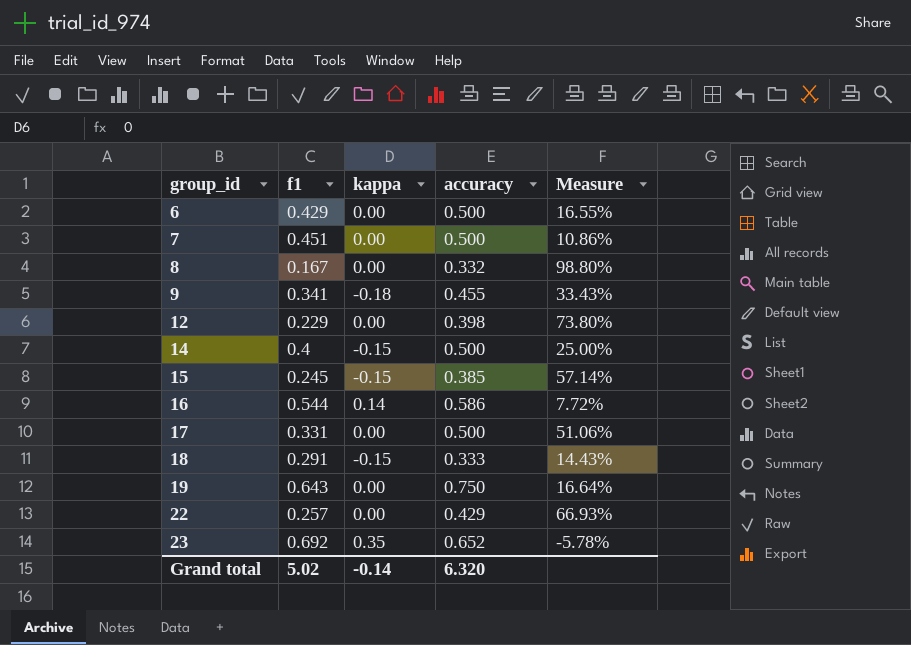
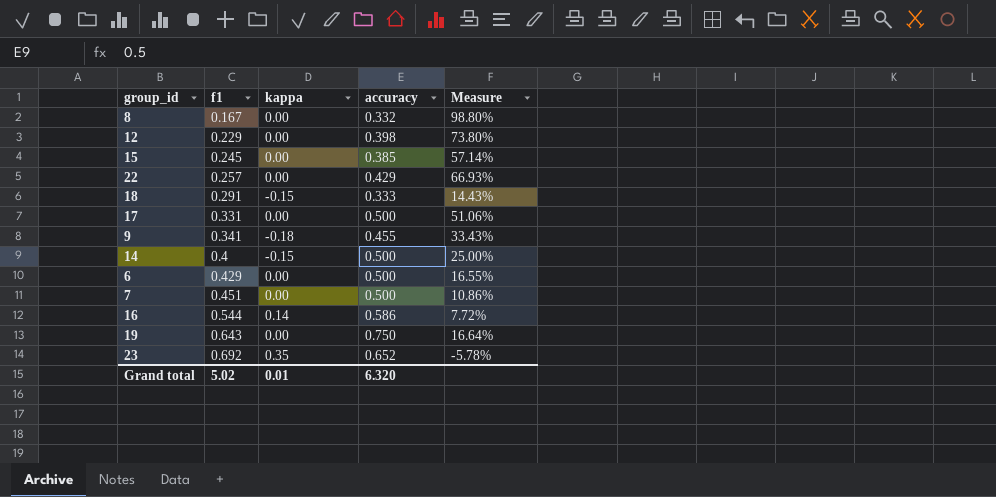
row order: group_id ascending -> f1 ascending
15 | kappa: -0.15 -> 0.00
Grand total | kappa: -0.14 -> 0.01

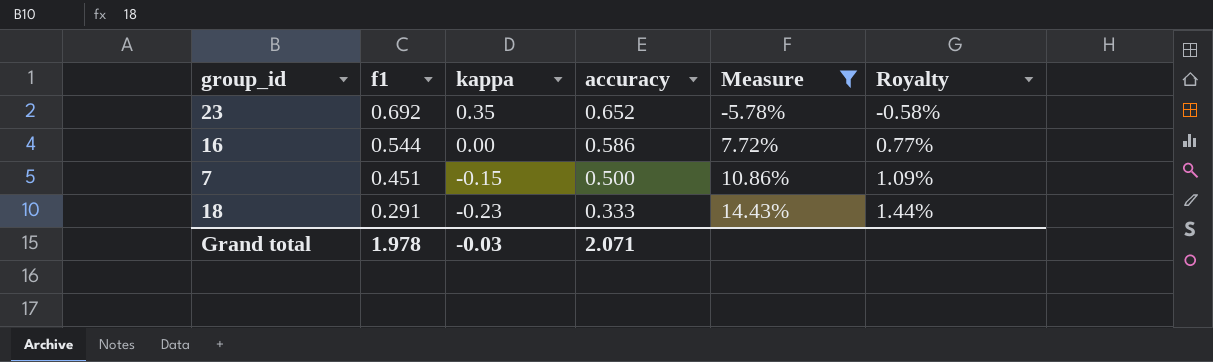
filter: none -> Measure <= 14.43%
row order: f1 ascending -> f1 descending
column Royalty | formula: none -> [Measure] * 0.1
16 | kappa: 0.14 -> 0.00
7 | kappa: 0.00 -> -0.15
18 | kappa: -0.15 -> -0.23
Grand total | f1: 5.02 -> 1.978
Grand total | kappa: 0.01 -> -0.03
Grand total | accuracy: 6.320 -> 2.071

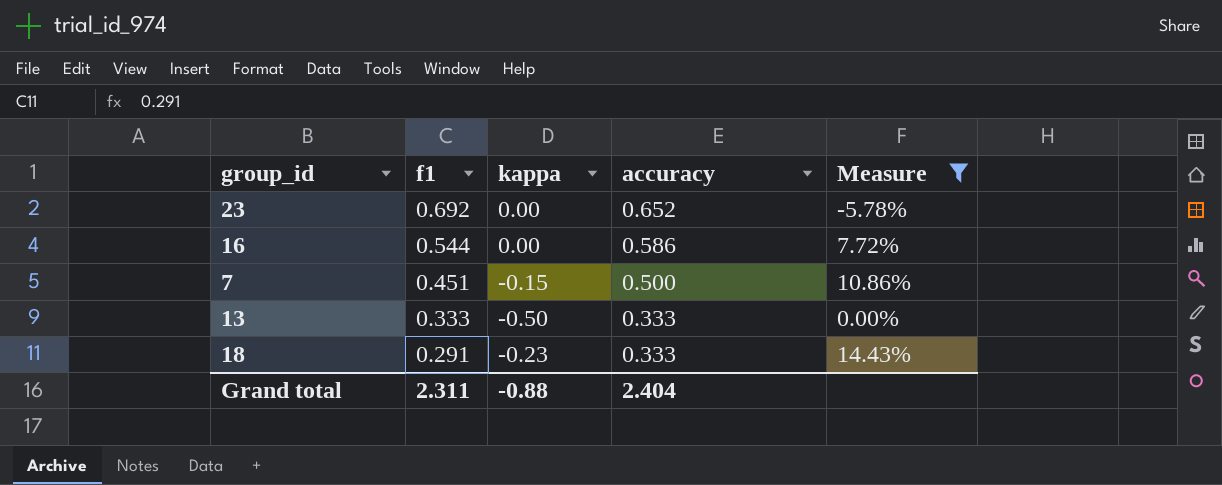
column Royalty | formula: [Measure] * 0.1 -> none
23 | kappa: 0.35 -> 0.00
row 13: none -> 0.333 | -0.50 | 0.333 | 0.00%
Grand total | f1: 1.978 -> 2.311
Grand total | kappa: -0.03 -> -0.88
Grand total | accuracy: 2.071 -> 2.404

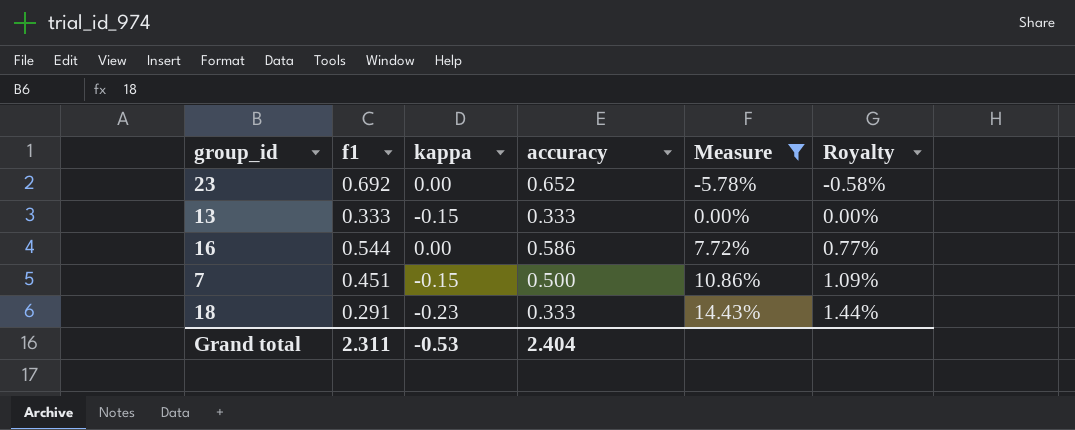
row order: f1 descending -> Measure ascending
column Royalty | formula: none -> [Measure] * 0.1
13 | kappa: -0.50 -> -0.15
Grand total | kappa: -0.88 -> -0.53

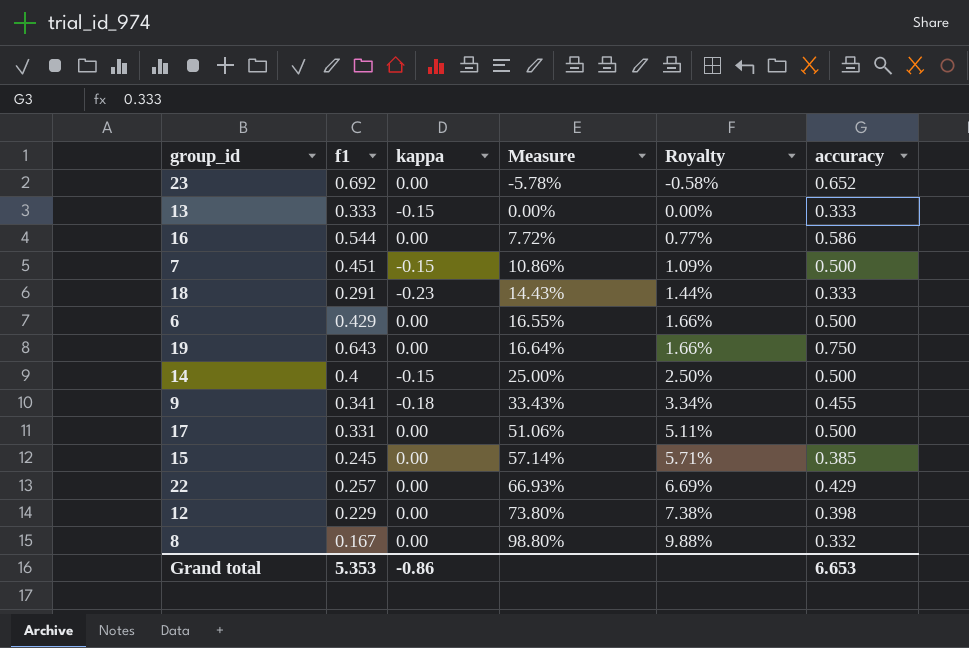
filter: Measure <= 14.43% -> none
column accuracy | position: 4 -> 6
Grand total | f1: 2.311 -> 5.353
Grand total | kappa: -0.53 -> -0.86
Grand total | accuracy: 2.404 -> 6.653

